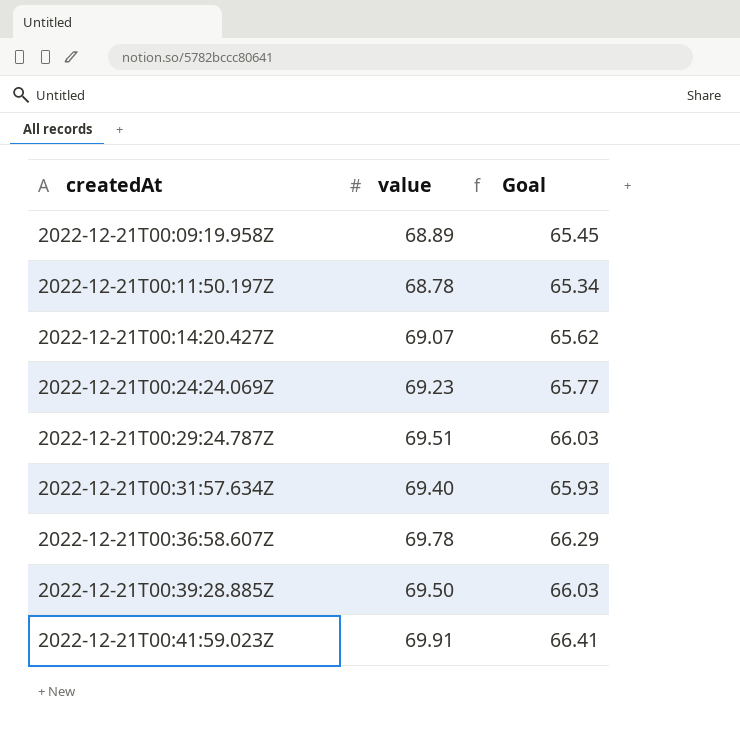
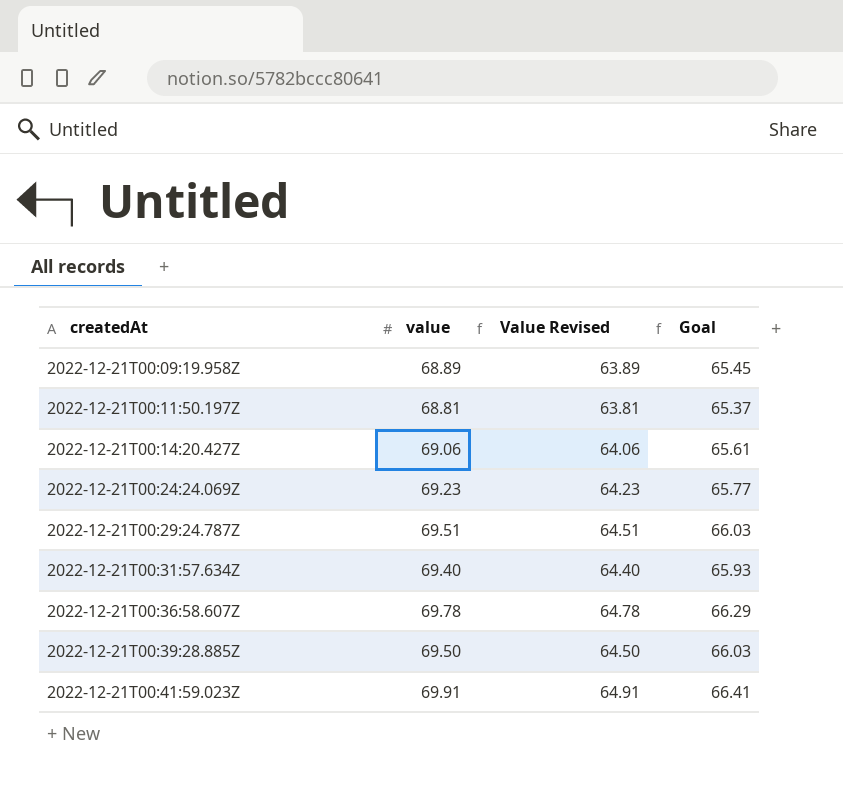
column Value Revised | formula: none -> [value] - 5
2022-12-21T00:11:50.197Z | value: 68.78 -> 68.81
2022-12-21T00:11:50.197Z | Goal: 65.34 -> 65.37
2022-12-21T00:14:20.427Z | value: 69.07 -> 69.06
2022-12-21T00:14:20.427Z | Goal: 65.62 -> 65.61

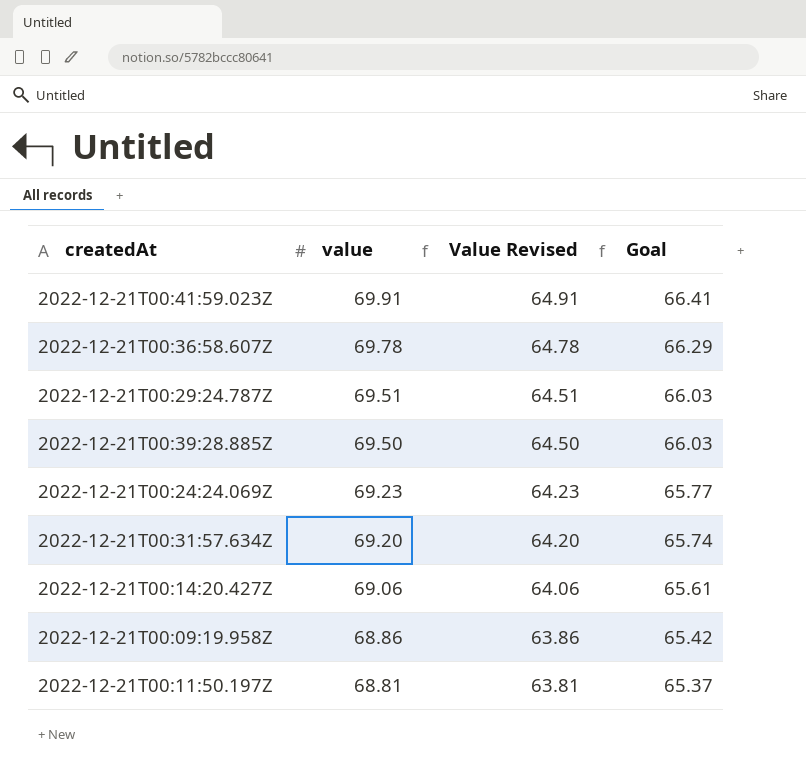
row order: createdAt ascending -> value descending
2022-12-21T00:31:57.634Z | value: 69.40 -> 69.20
2022-12-21T00:31:57.634Z | Value Revised: 64.40 -> 64.20
2022-12-21T00:31:57.634Z | Goal: 65.93 -> 65.74
2022-12-21T00:09:19.958Z | value: 68.89 -> 68.86
2022-12-21T00:09:19.958Z | Value Revised: 63.89 -> 63.86
2022-12-21T00:09:19.958Z | Goal: 65.45 -> 65.42

